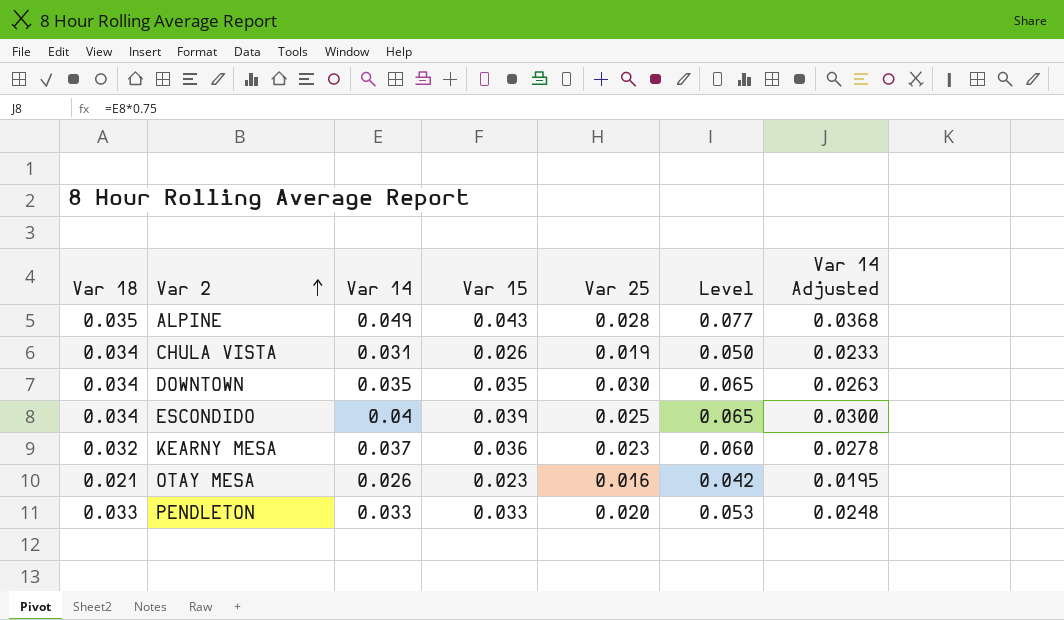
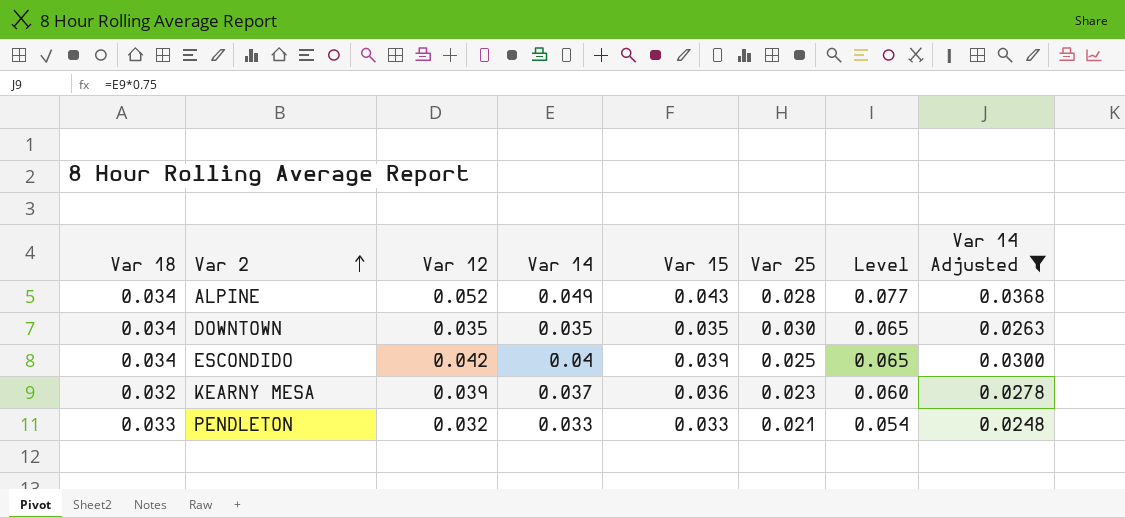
filter: none -> Var 14 Adjusted >= 0.0248
column Var 12 | position: none -> 3
ALPINE | Var 18: 0.035 -> 0.034
PENDLETON | Var 25: 0.020 -> 0.021
PENDLETON | Level: 0.053 -> 0.054

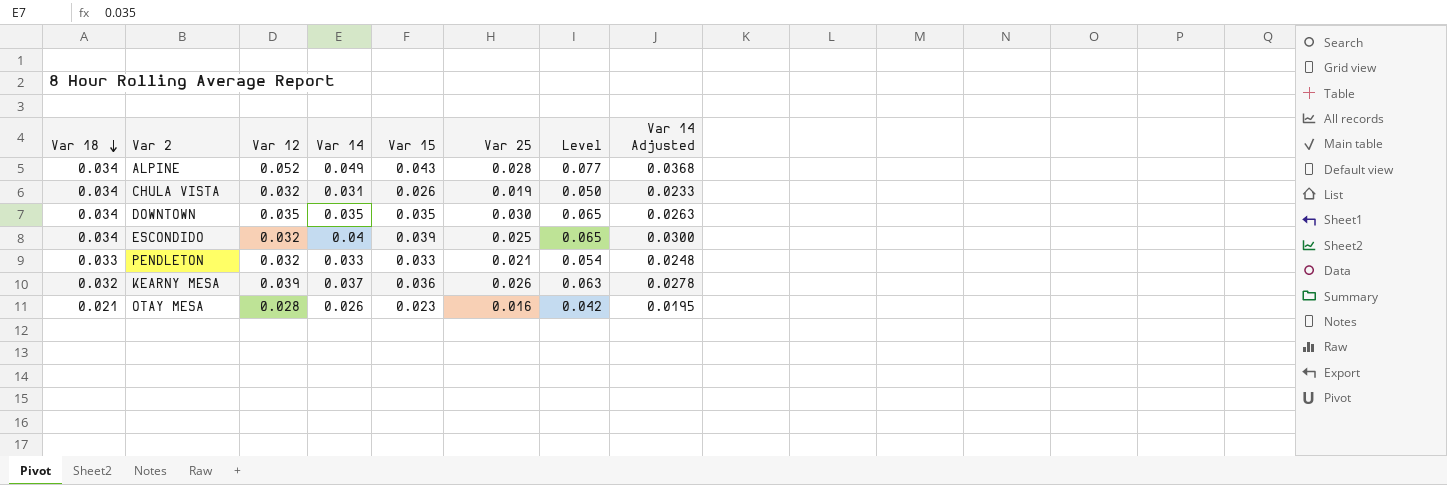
filter: Var 14 Adjusted >= 0.0248 -> none
row order: Var 2 ascending -> Var 18 descending
ESCONDIDO | Var 12: 0.042 -> 0.032
KEARNY MESA | Var 25: 0.023 -> 0.026
KEARNY MESA | Level: 0.060 -> 0.063

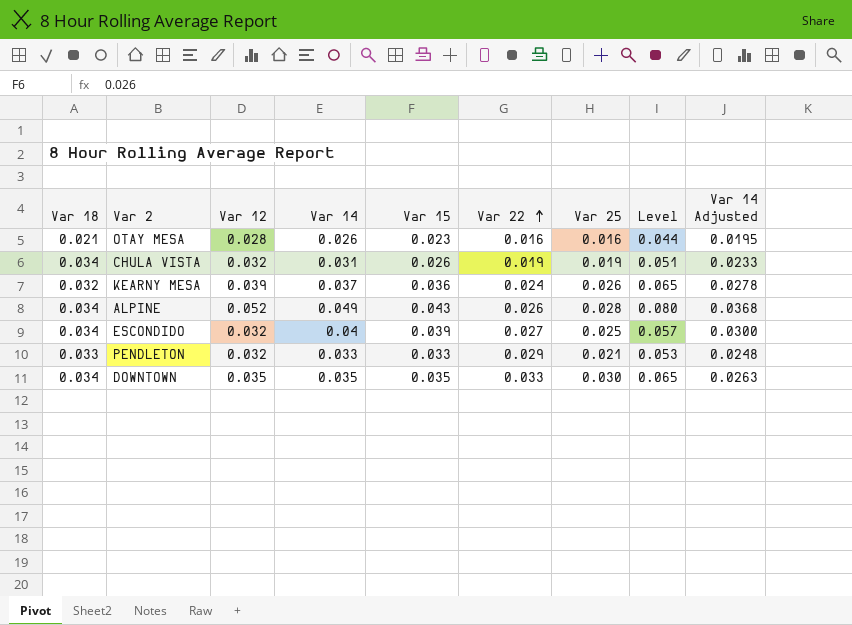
row order: Var 18 descending -> Var 22 ascending
column Var 22 | position: none -> 6
column Level | formula: [Var 14] + [Var 25] -> [Var 12] + [Var 25]

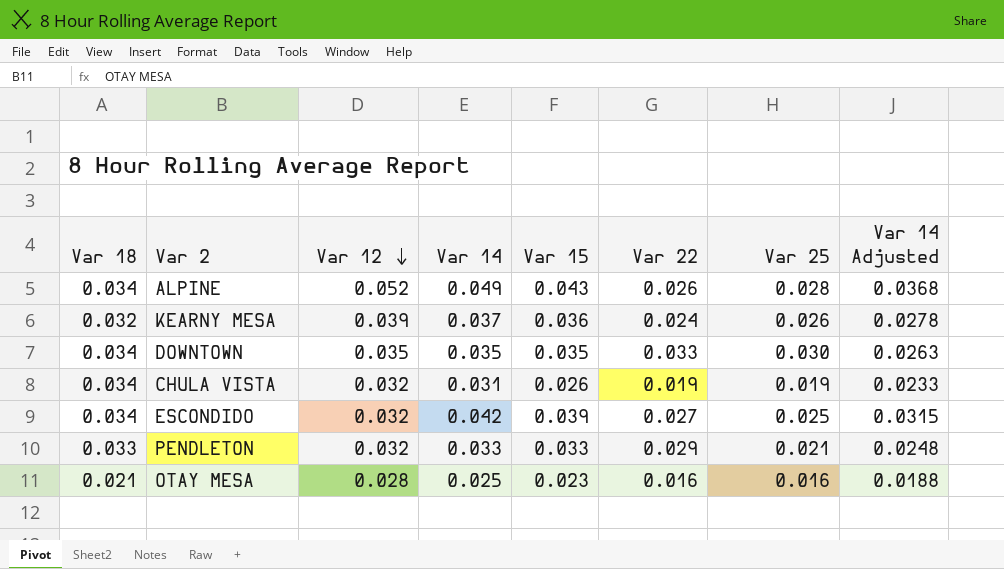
row order: Var 22 ascending -> Var 12 descending
column Level | formula: [Var 12] + [Var 25] -> none
ESCONDIDO | Var 14: 0.04 -> 0.042
ESCONDIDO | Var 14 Adjusted: 0.0300 -> 0.0315
OTAY MESA | Var 14: 0.026 -> 0.025
OTAY MESA | Var 14 Adjusted: 0.0195 -> 0.0188

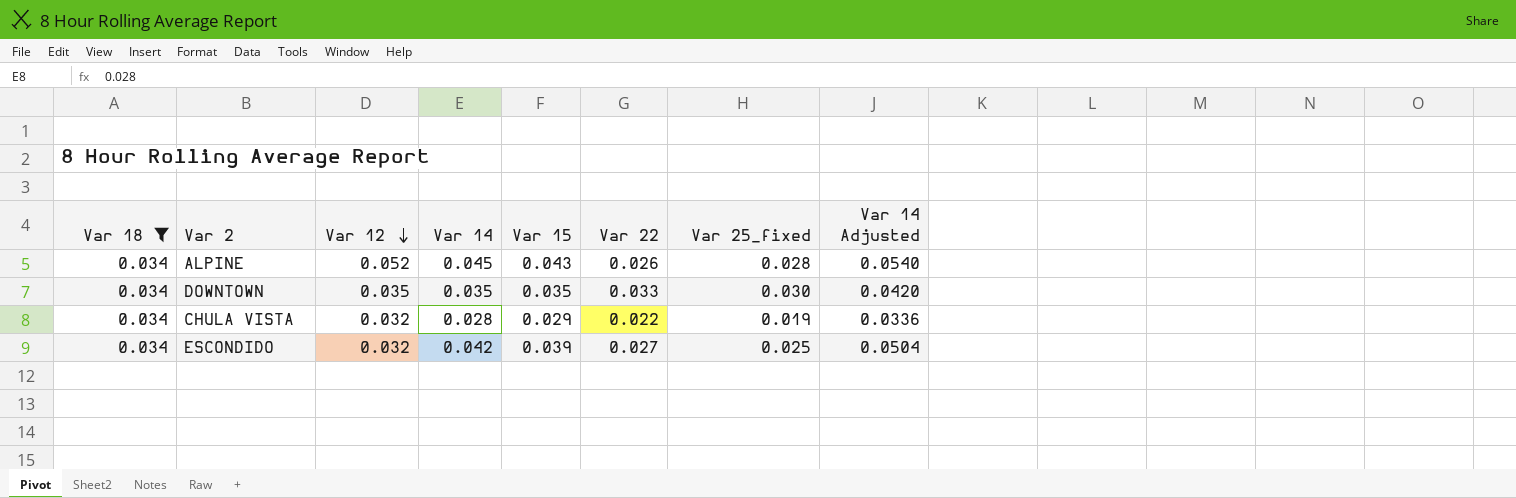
filter: none -> Var 18 = 0.034
column name: Var 25 -> Var 25_fixed
column Var 14 Adjusted | formula: [Var 14] * 0.75 -> [Var 14] * 1.2
ALPINE | Var 14: 0.049 -> 0.045
CHULA VISTA | Var 14: 0.031 -> 0.028
CHULA VISTA | Var 15: 0.026 -> 0.029
CHULA VISTA | Var 22: 0.019 -> 0.022

